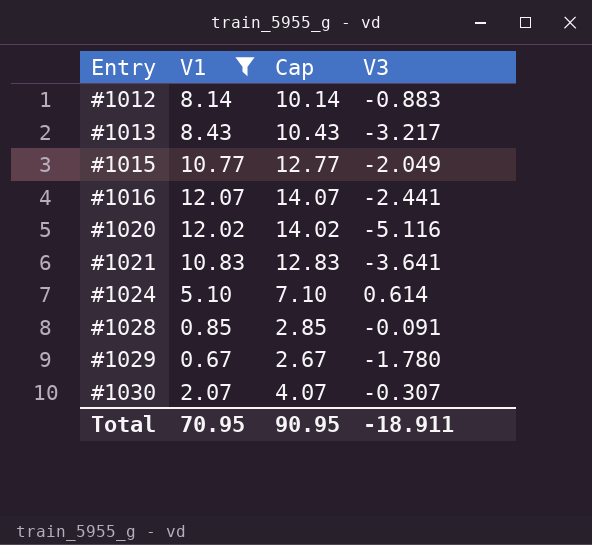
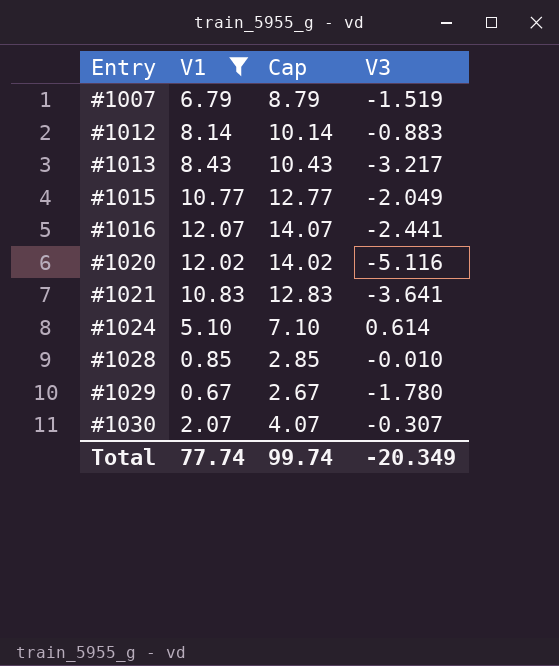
row #1007: none -> 6.79 | 8.79 | -1.519
#1028 | V3: -0.091 -> -0.010
Total | V1: 70.95 -> 77.74
Total | Cap: 90.95 -> 99.74
Total | V3: -18.911 -> -20.349

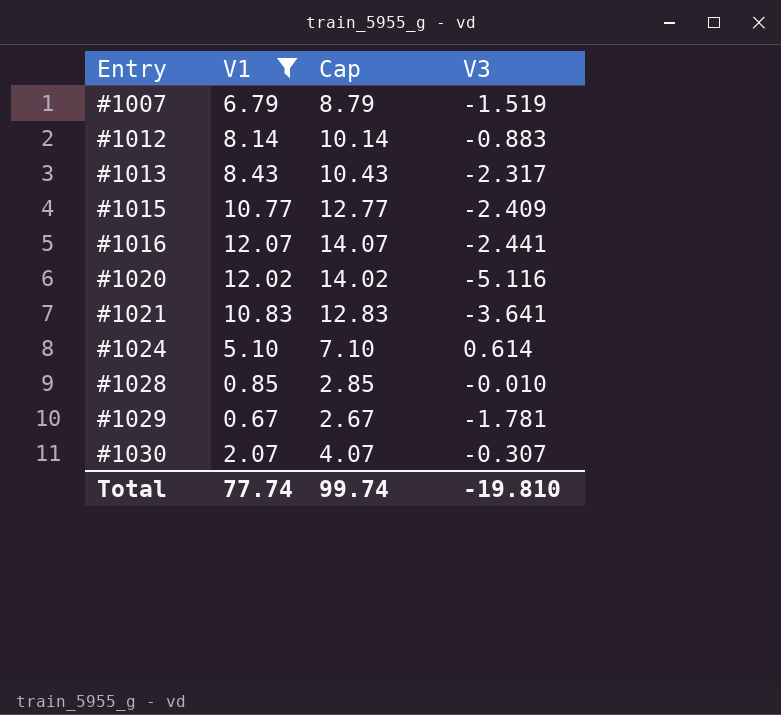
#1013 | V3: -3.217 -> -2.317
#1015 | V3: -2.049 -> -2.409
#1029 | V3: -1.780 -> -1.781
Total | V3: -20.349 -> -19.810

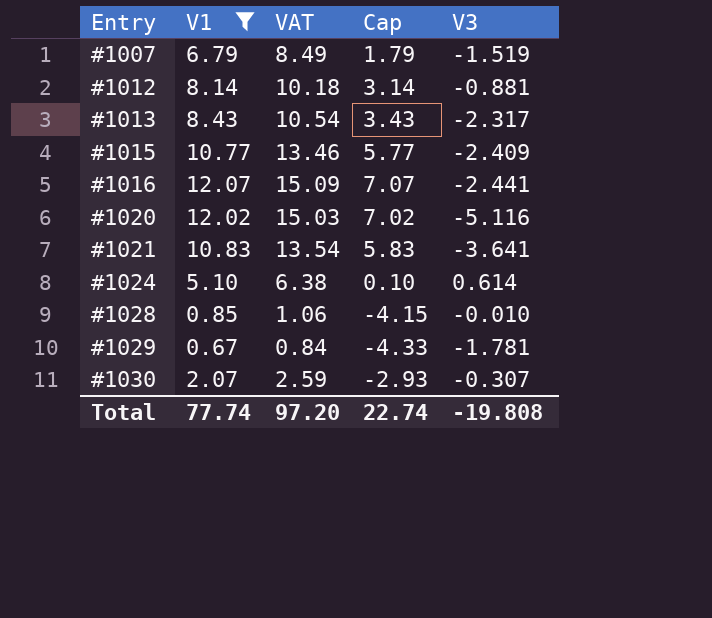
column VAT | formula: none -> [V1] * 1.25
column Cap | formula: [V1] + 2 -> [V1] - 5
#1012 | V3: -0.883 -> -0.881
Total | Cap: 99.74 -> 22.74
Total | V3: -19.810 -> -19.808

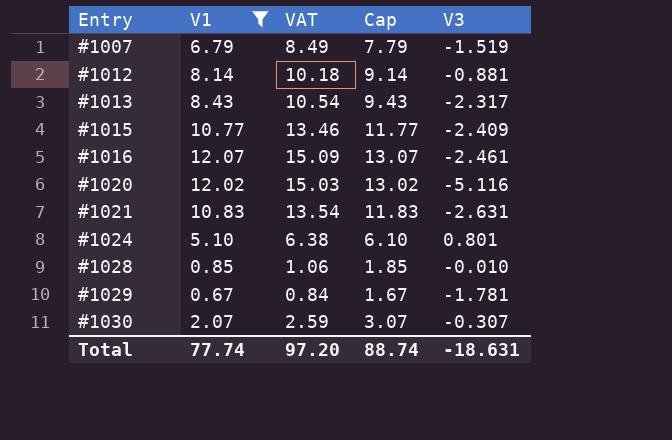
column Cap | formula: [V1] - 5 -> [V1] + 1
#1016 | V3: -2.441 -> -2.461
#1021 | V3: -3.641 -> -2.631
#1024 | V3: 0.614 -> 0.801
Total | Cap: 22.74 -> 88.74
Total | V3: -19.808 -> -18.631

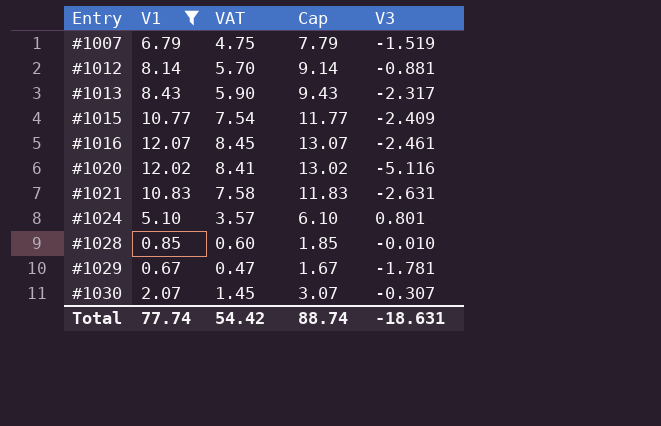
column VAT | formula: [V1] * 1.25 -> [V1] * 0.7
Total | VAT: 97.20 -> 54.42

